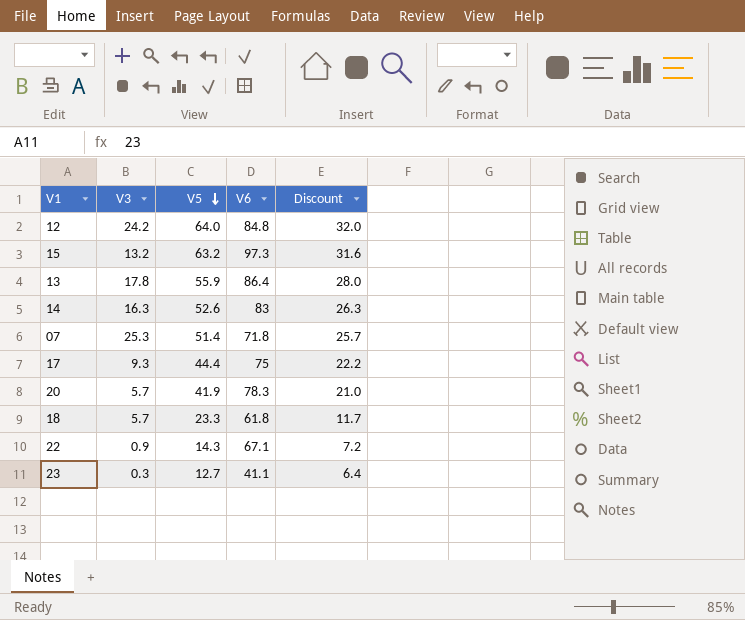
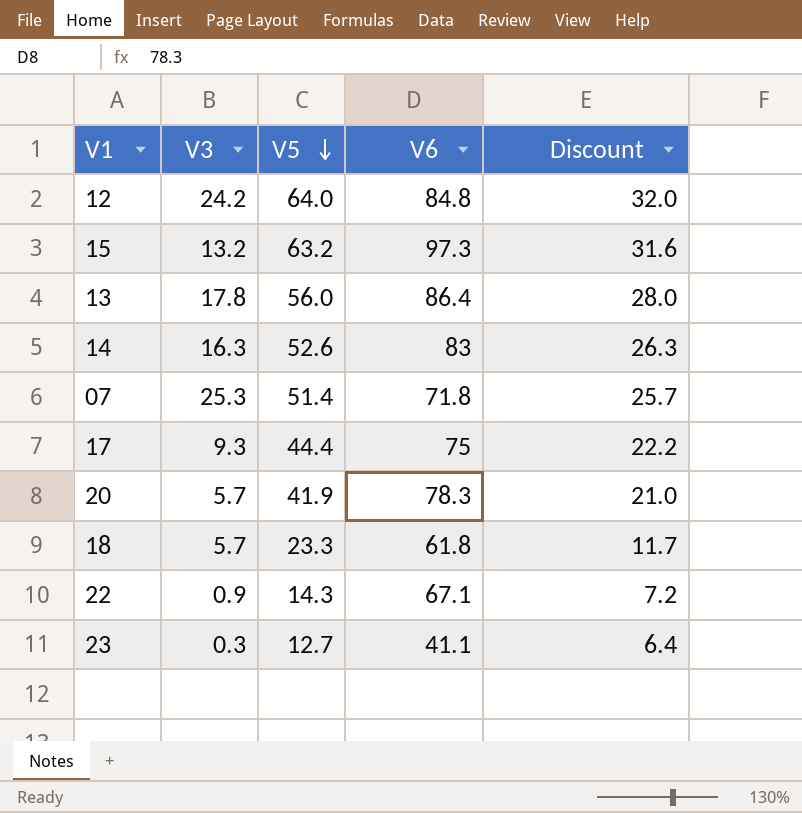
13 | V5: 55.9 -> 56.0

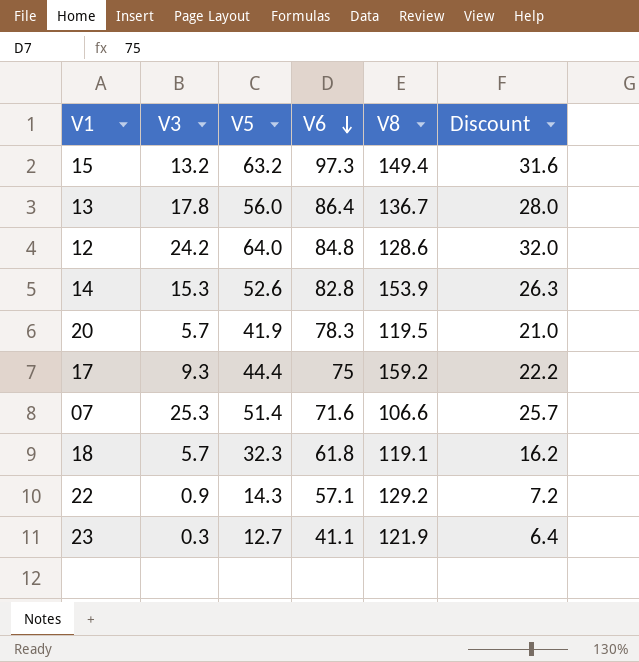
row order: V5 descending -> V6 descending
column V8 | position: none -> 5
14 | V3: 16.3 -> 15.3
14 | V6: 83 -> 82.8
07 | V6: 71.8 -> 71.6
18 | V5: 23.3 -> 32.3
18 | Discount: 11.7 -> 16.2
22 | V6: 67.1 -> 57.1

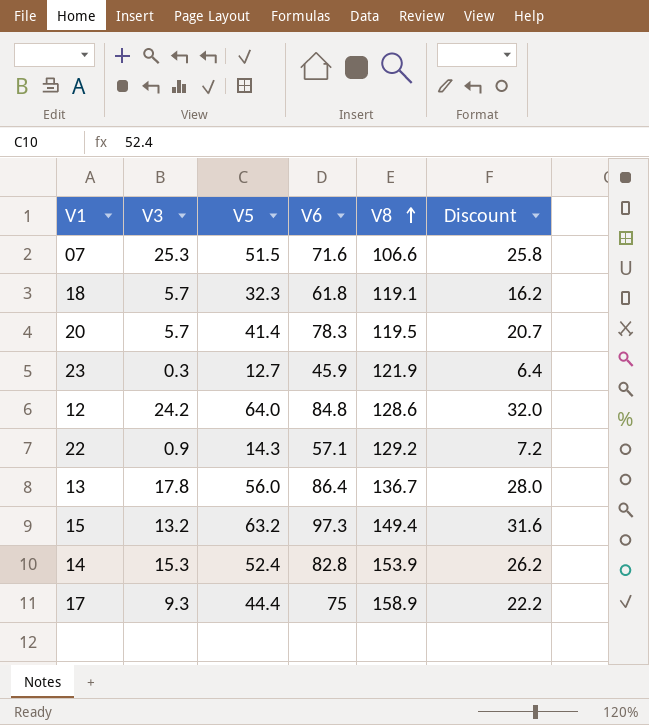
row order: V6 descending -> V8 ascending
07 | V5: 51.4 -> 51.5
07 | Discount: 25.7 -> 25.8
20 | V5: 41.9 -> 41.4
20 | Discount: 21.0 -> 20.7
23 | V6: 41.1 -> 45.9
14 | V5: 52.6 -> 52.4
14 | Discount: 26.3 -> 26.2
17 | V8: 159.2 -> 158.9

